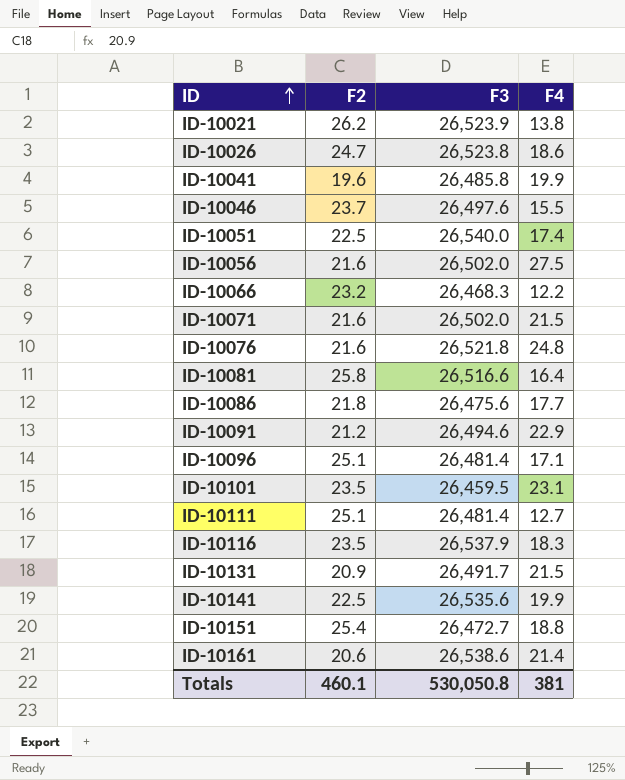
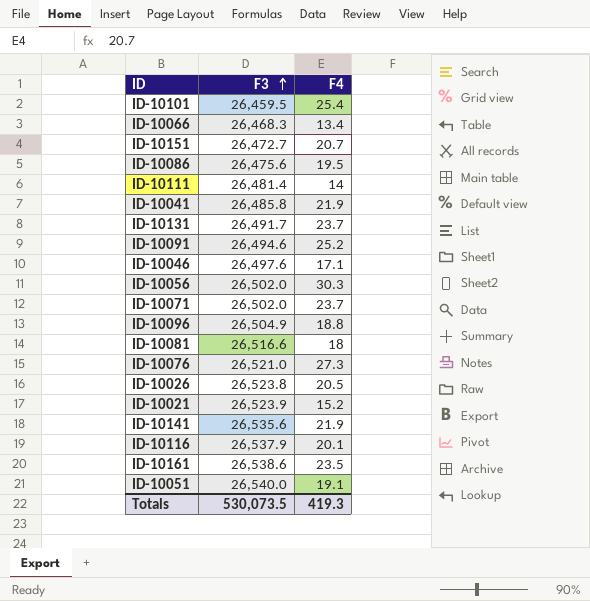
row order: ID ascending -> F3 ascending
column F2 | position: 2 -> none
ID-10101 | F4: 23.1 -> 25.4
ID-10066 | F4: 12.2 -> 13.4
ID-10151 | F4: 18.8 -> 20.7
ID-10086 | F4: 17.7 -> 19.5
ID-10111 | F4: 12.7 -> 14
ID-10041 | F4: 19.9 -> 21.9
ID-10131 | F4: 21.5 -> 23.7
ID-10091 | F4: 22.9 -> 25.2
ID-10046 | F4: 15.5 -> 17.1
ID-10056 | F4: 27.5 -> 30.3
ID-10071 | F4: 21.5 -> 23.7
ID-10096 | F3: 26,481.4 -> 26,504.9
ID-10096 | F4: 17.1 -> 18.8
ID-10081 | F4: 16.4 -> 18
ID-10076 | F3: 26,521.8 -> 26,521.0
ID-10076 | F4: 24.8 -> 27.3
ID-10026 | F4: 18.6 -> 20.5
ID-10021 | F4: 13.8 -> 15.2
ID-10141 | F4: 19.9 -> 21.9
ID-10116 | F4: 18.3 -> 20.1
ID-10161 | F4: 21.4 -> 23.5
ID-10051 | F4: 17.4 -> 19.1
Totals | F3: 530,050.8 -> 530,073.5
Totals | F4: 381 -> 419.3

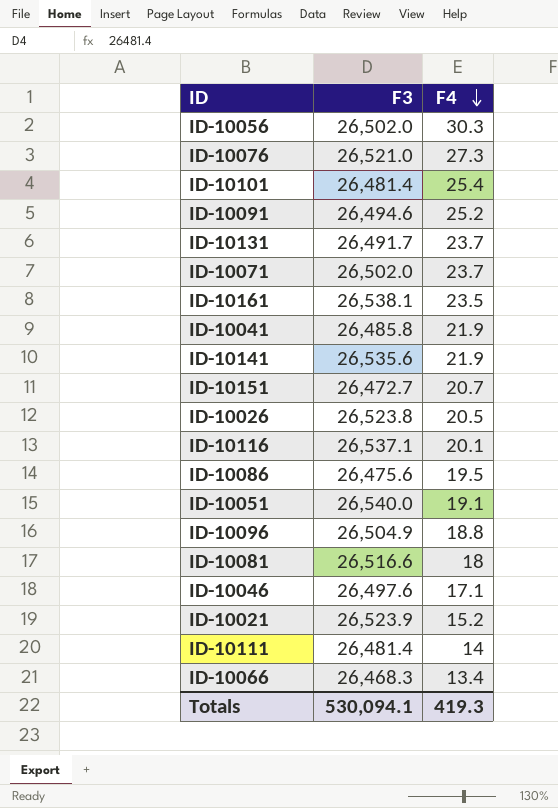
row order: F3 ascending -> F4 descending
ID-10101 | F3: 26,459.5 -> 26,481.4
ID-10161 | F3: 26,538.6 -> 26,538.1
ID-10116 | F3: 26,537.9 -> 26,537.1
Totals | F3: 530,073.5 -> 530,094.1

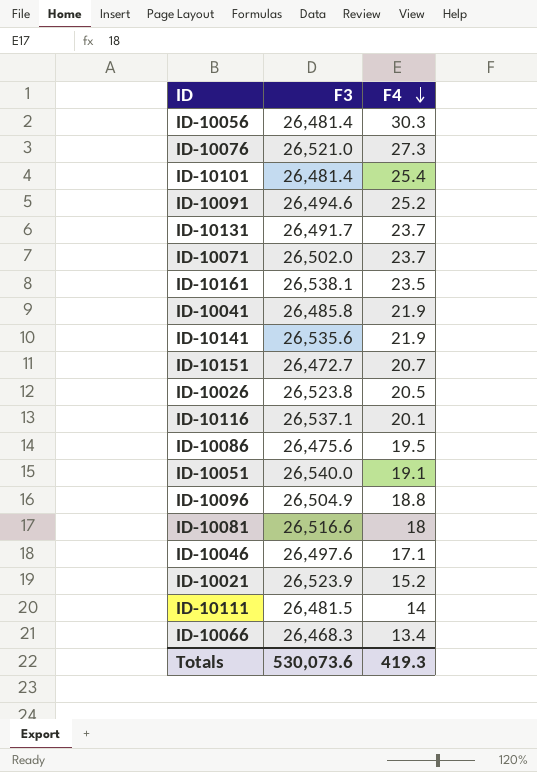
ID-10056 | F3: 26,502.0 -> 26,481.4
ID-10111 | F3: 26,481.4 -> 26,481.5
Totals | F3: 530,094.1 -> 530,073.6

